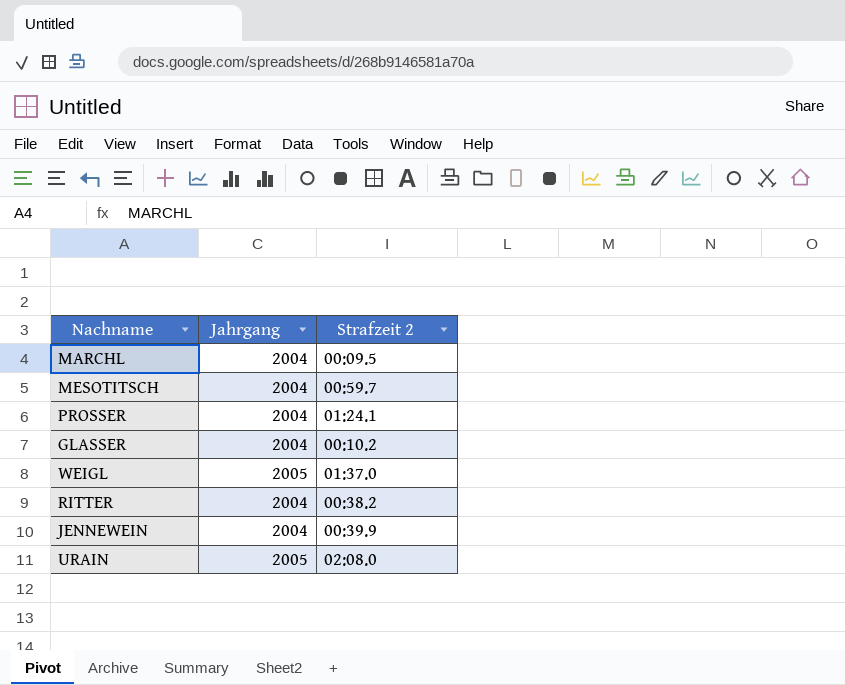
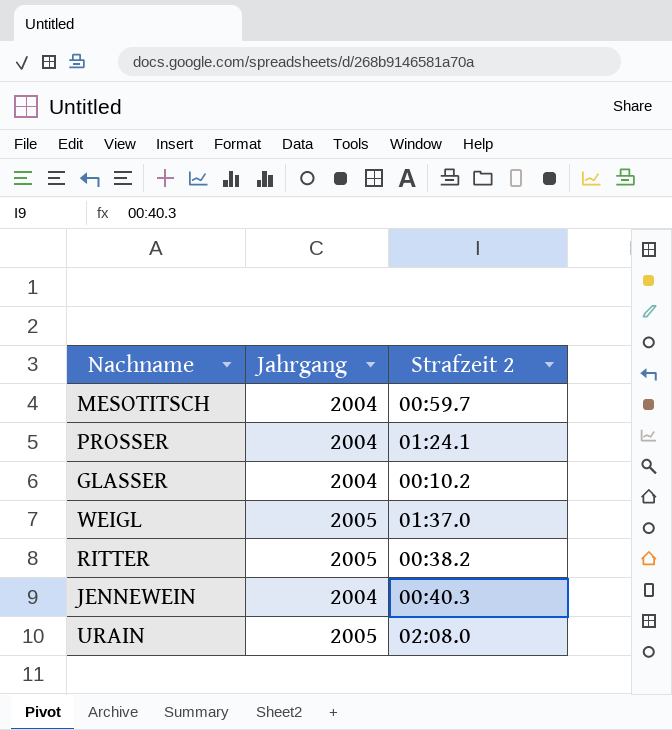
row MARCHL: 2004 | 00:09.5 -> none
RITTER | Jahrgang: 2004 -> 2005
JENNEWEIN | Strafzeit 2: 00:39.9 -> 00:40.3

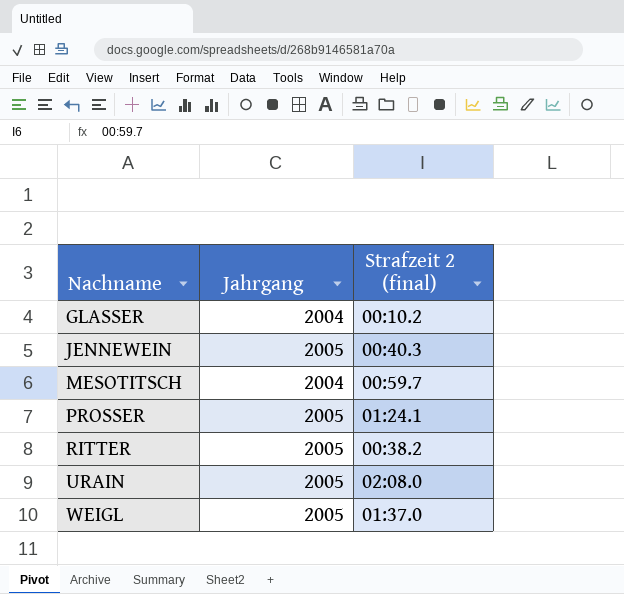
row order: none -> Nachname ascending
column name: Strafzeit 2 -> Strafzeit 2 (final)
JENNEWEIN | Jahrgang: 2004 -> 2005
PROSSER | Jahrgang: 2004 -> 2005

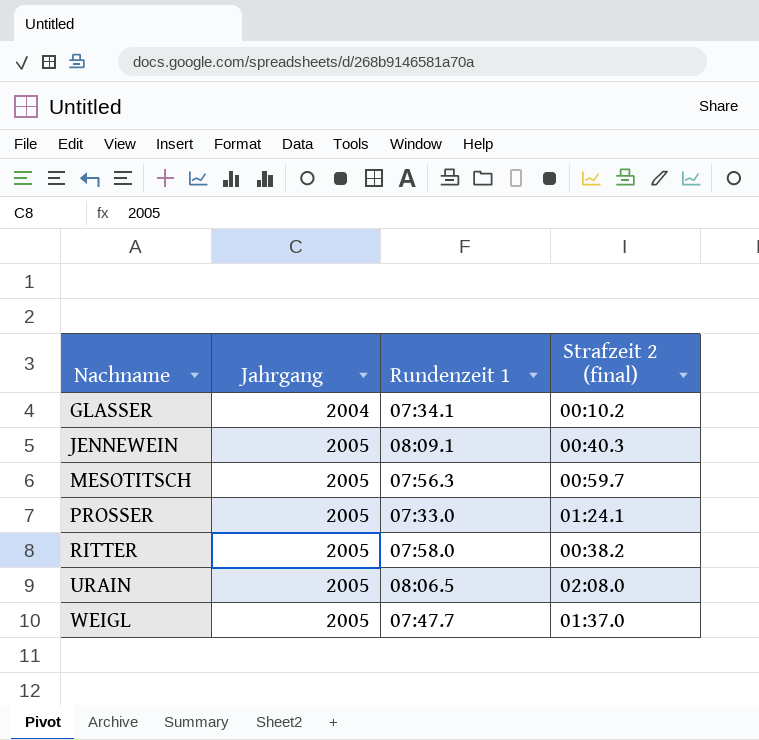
column Rundenzeit 1 | position: none -> 3
MESOTITSCH | Jahrgang: 2004 -> 2005

